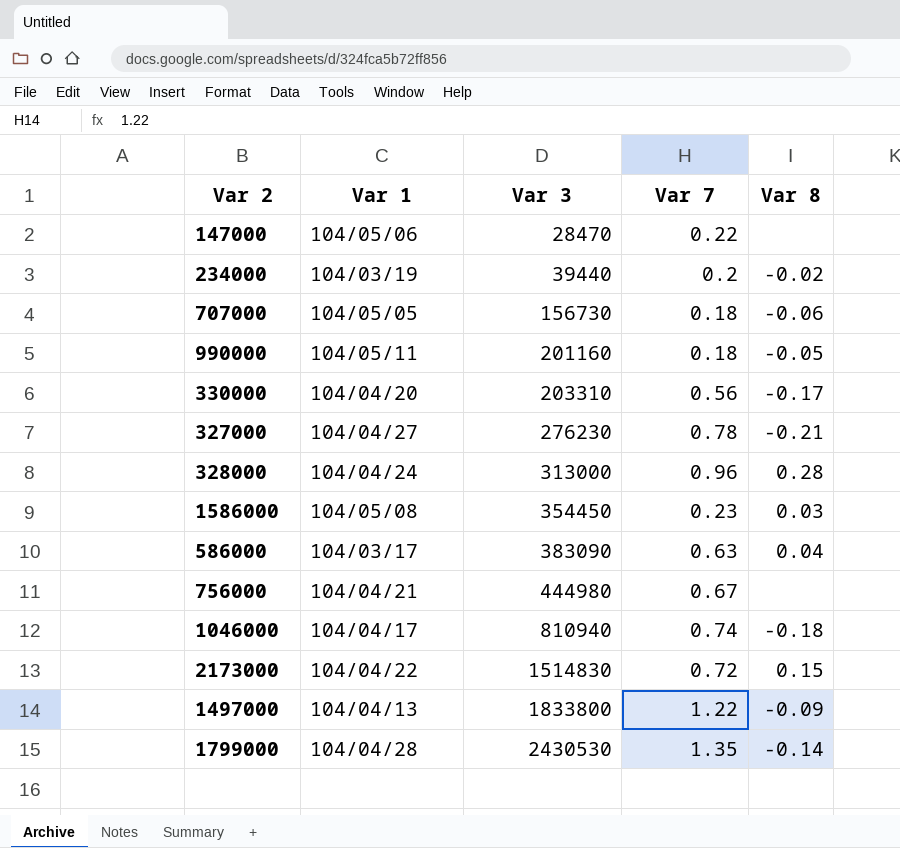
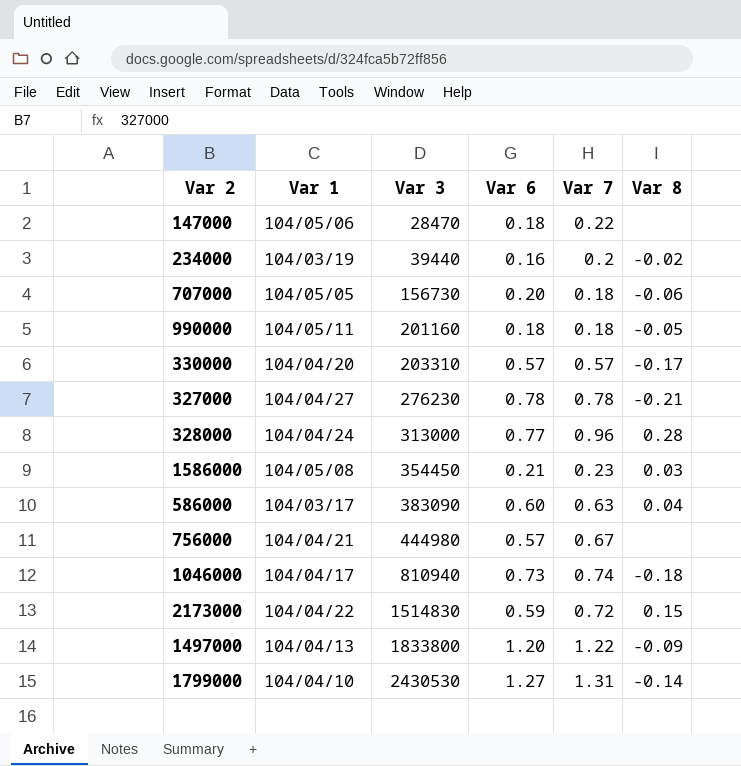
column Var 6 | position: none -> 4
330000 | Var 7: 0.56 -> 0.57
1799000 | Var 1: 104/04/28 -> 104/04/10
1799000 | Var 7: 1.35 -> 1.31

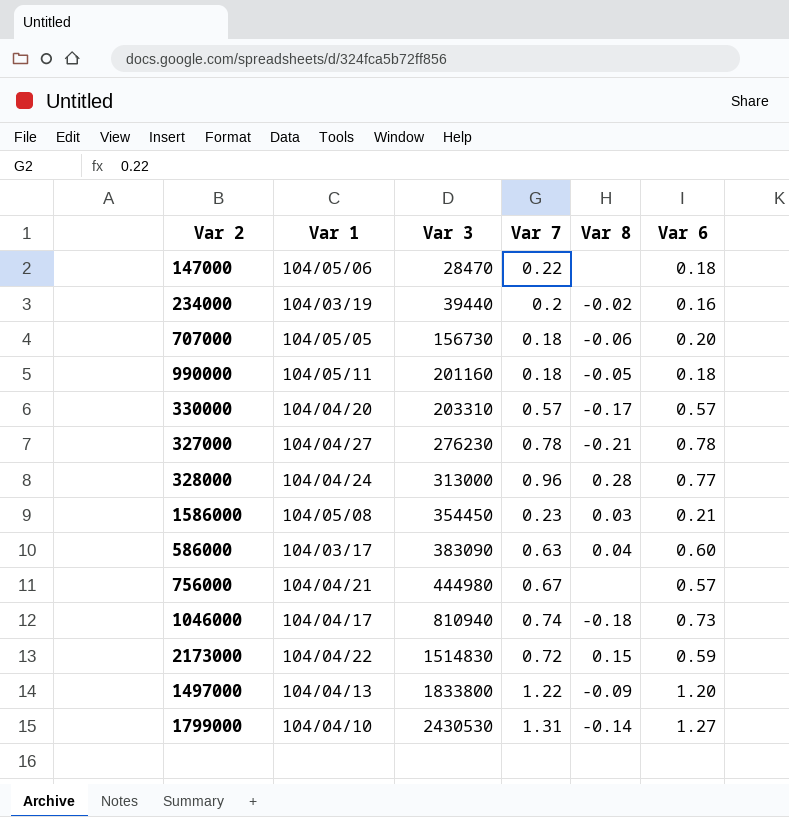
column Var 6 | position: 4 -> 6

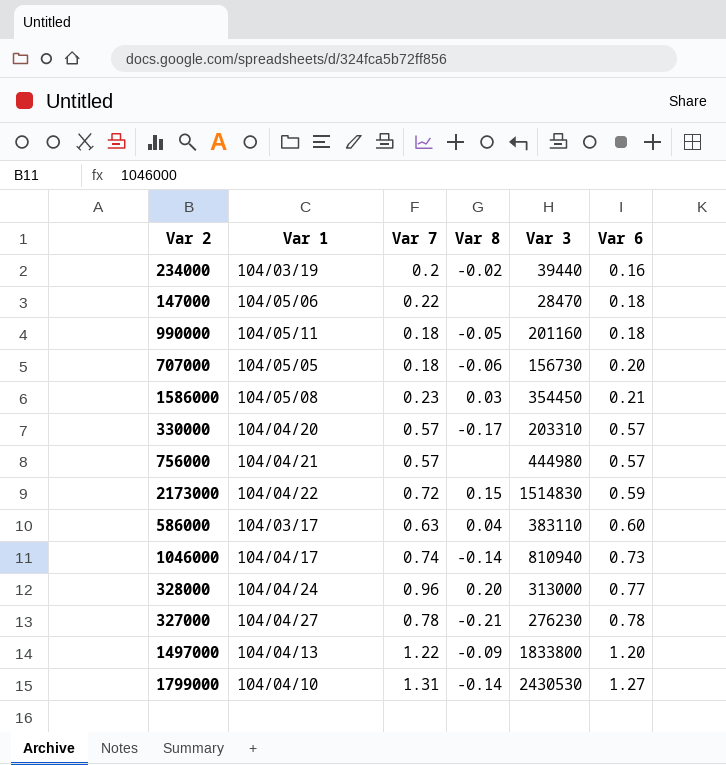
row order: Var 3 ascending -> Var 6 ascending
column Var 3 | position: 3 -> 5
756000 | Var 7: 0.67 -> 0.57
586000 | Var 3: 383090 -> 383110
1046000 | Var 8: -0.18 -> -0.14
328000 | Var 8: 0.28 -> 0.20

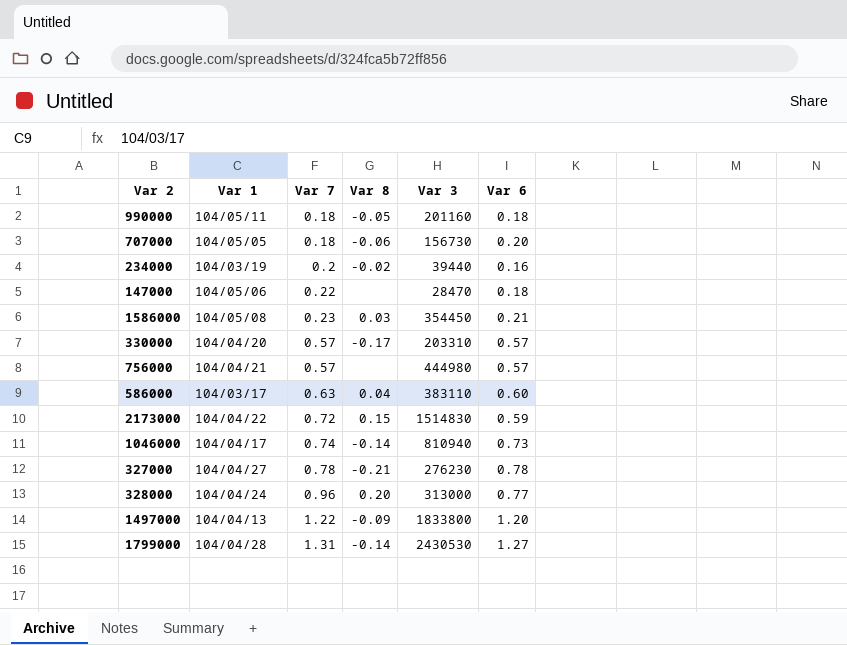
row order: Var 6 ascending -> Var 7 ascending
1799000 | Var 1: 104/04/10 -> 104/04/28

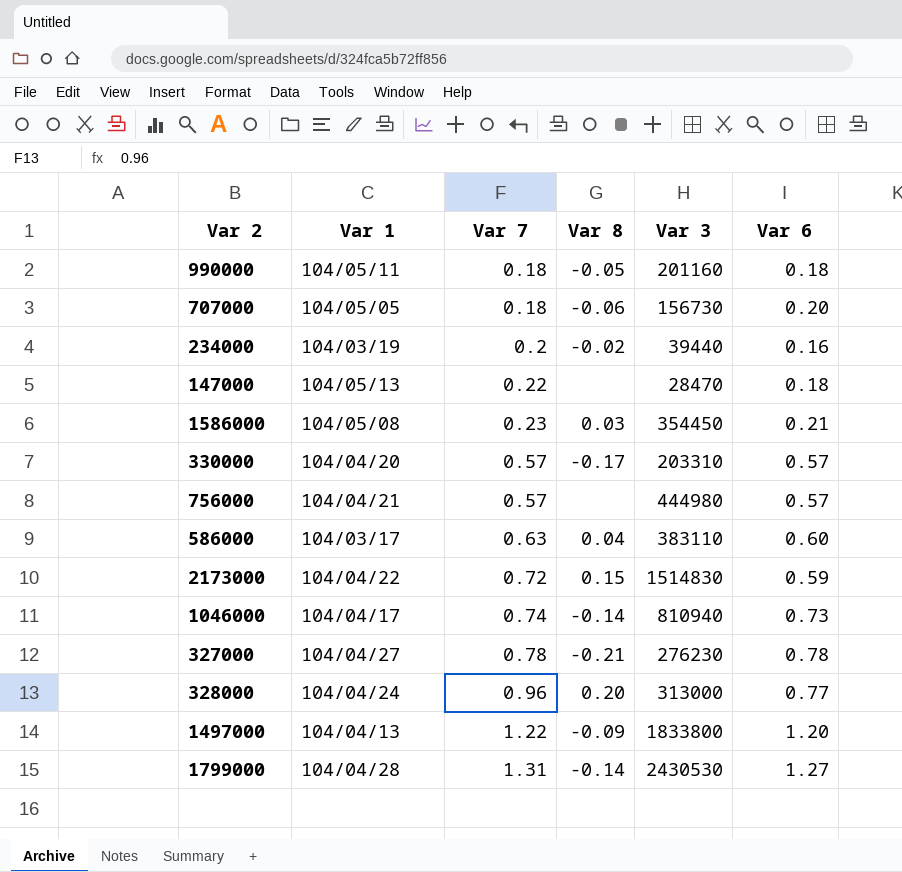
147000 | Var 1: 104/05/06 -> 104/05/13

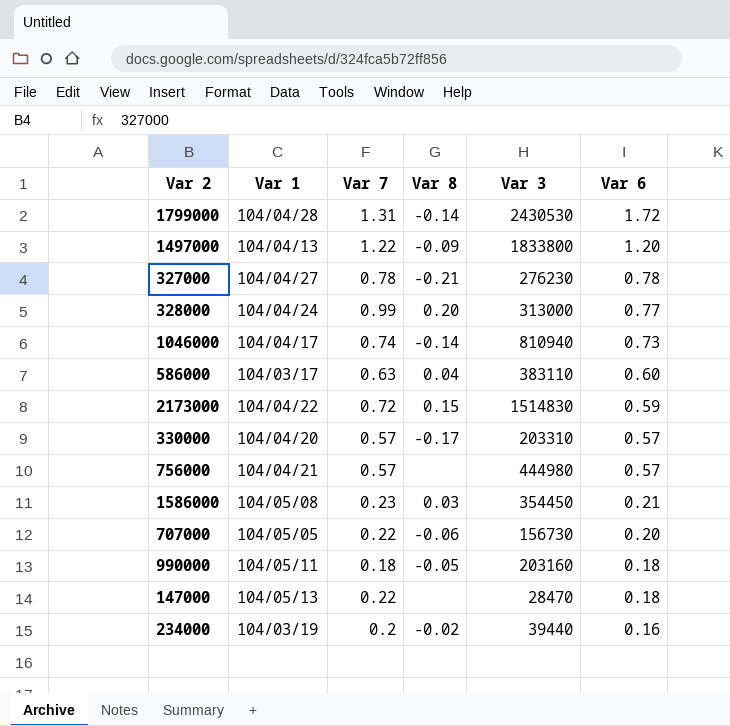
row order: Var 7 ascending -> Var 6 descending
1799000 | Var 6: 1.27 -> 1.72
328000 | Var 7: 0.96 -> 0.99
707000 | Var 7: 0.18 -> 0.22
990000 | Var 3: 201160 -> 203160

